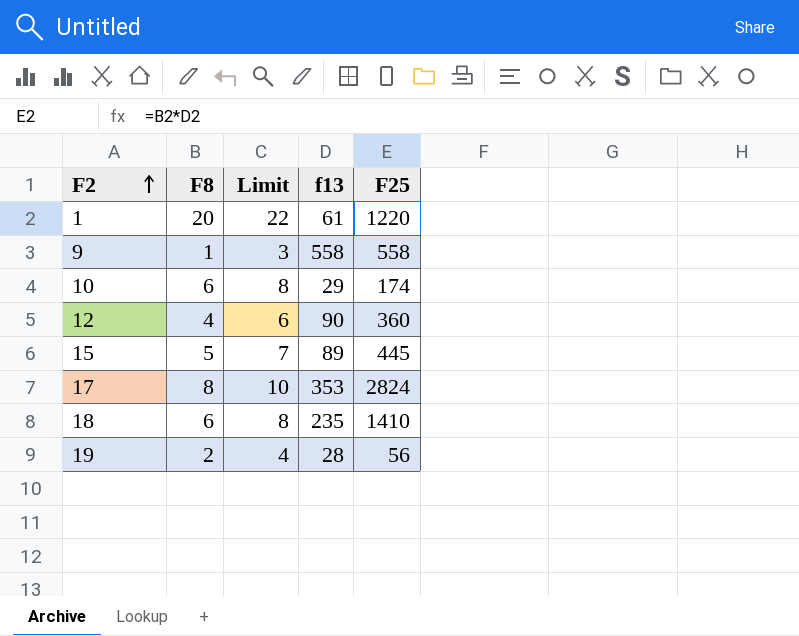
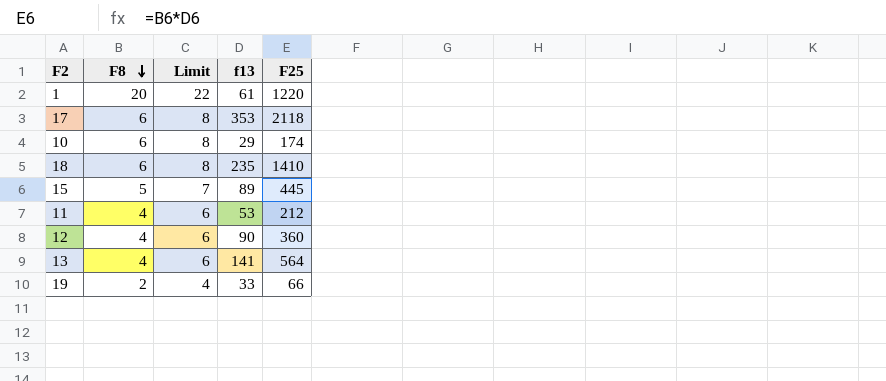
row order: F2 ascending -> F8 descending
row 9: 1 | 3 | 558 | 558 -> none
17 | F8: 8 -> 6
17 | Limit: 10 -> 8
17 | F25: 2824 -> 2118
row 11: none -> 4 | 6 | 53 | 212
row 13: none -> 4 | 6 | 141 | 564
19 | f13: 28 -> 33
19 | F25: 56 -> 66

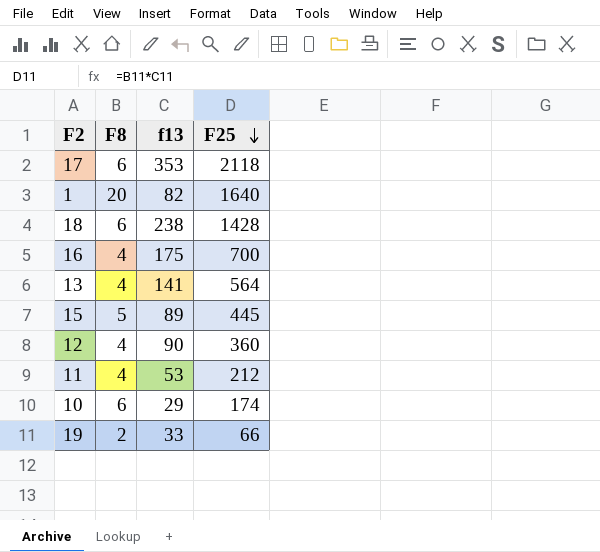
row order: F8 descending -> F25 descending
column Limit | formula: [F8] + 2 -> none
1 | f13: 61 -> 82
1 | F25: 1220 -> 1640
18 | f13: 235 -> 238
18 | F25: 1410 -> 1428
row 16: none -> 4 | 175 | 700

